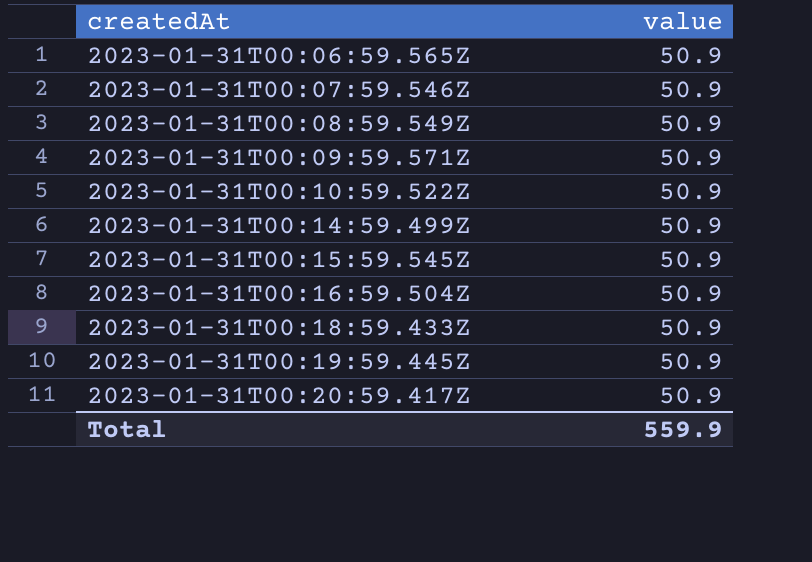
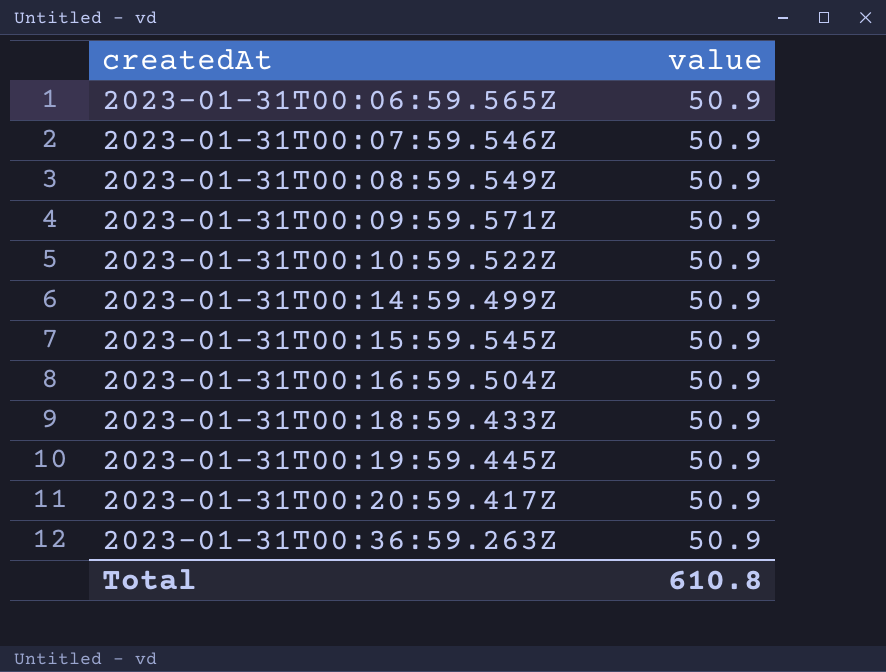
row 2023-01-31T00:36:59.263Z: none -> 50.9
Total | value: 559.9 -> 610.8

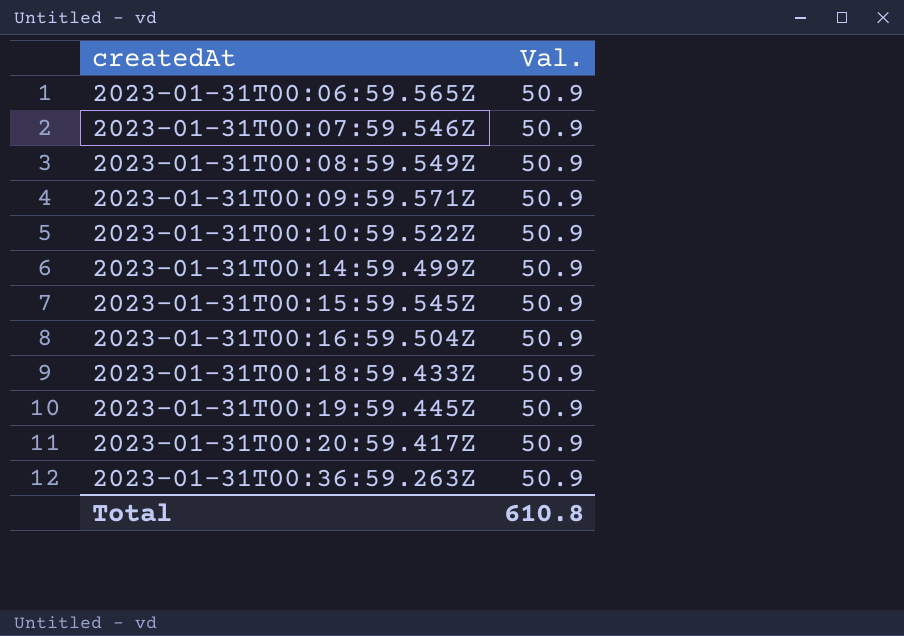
column name: value -> Val.

